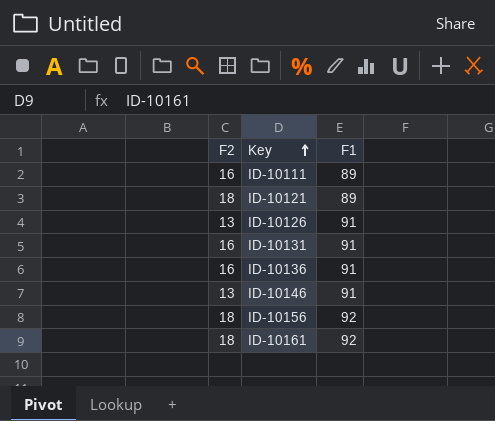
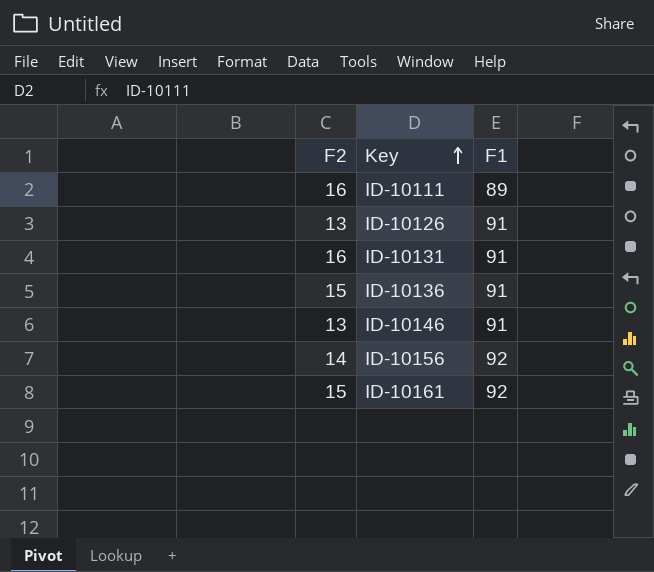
row ID-10121: 18 | 89 -> none
ID-10136 | F2: 16 -> 15
ID-10156 | F2: 18 -> 14
ID-10161 | F2: 18 -> 15

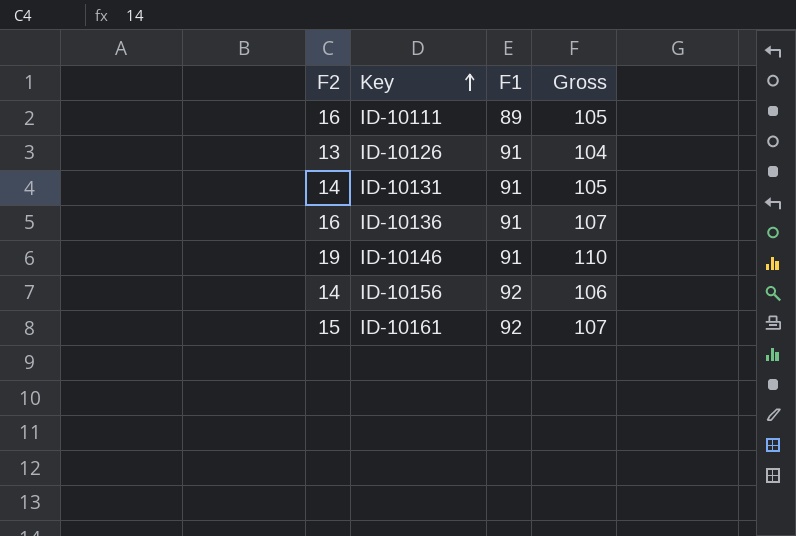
column Gross | formula: none -> [F2] + [F1]
ID-10131 | F2: 16 -> 14
ID-10136 | F2: 15 -> 16
ID-10146 | F2: 13 -> 19

